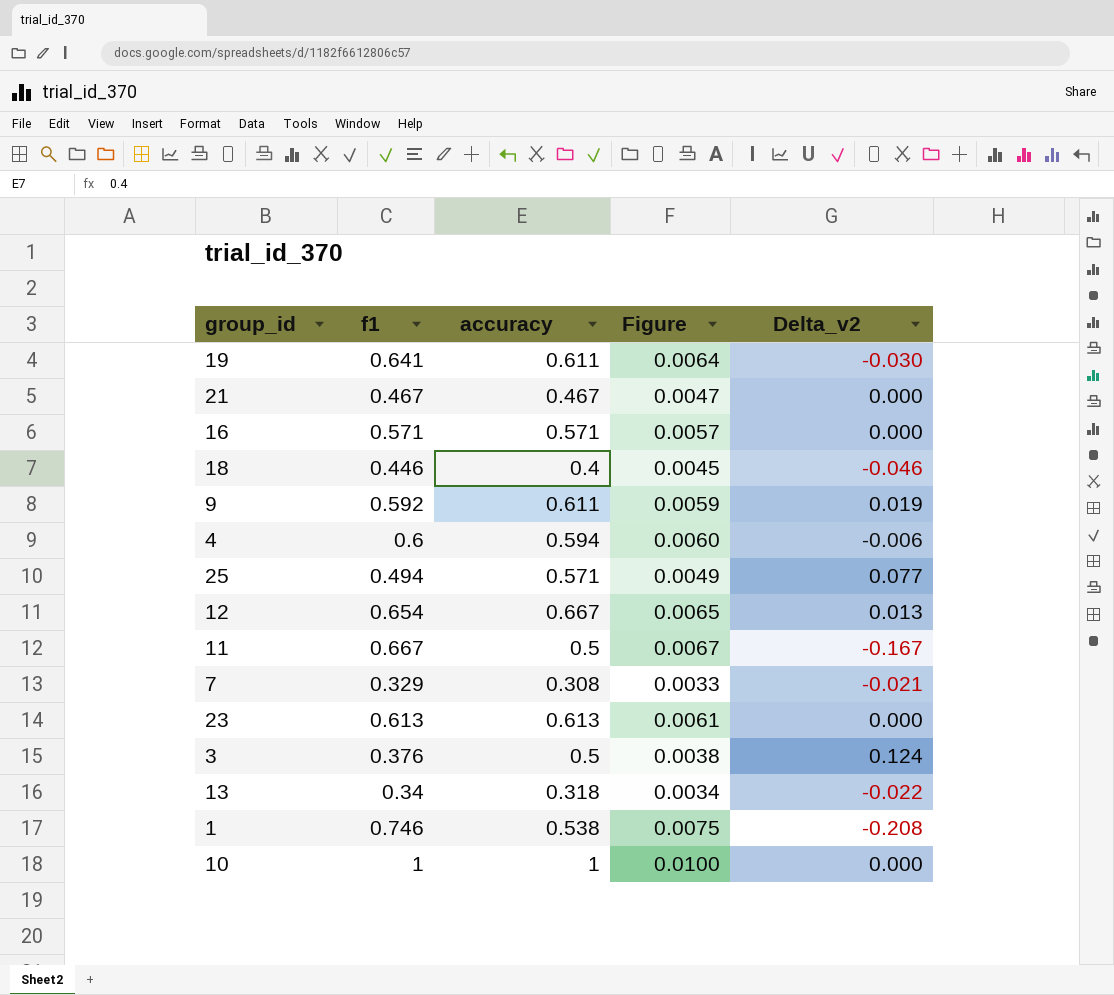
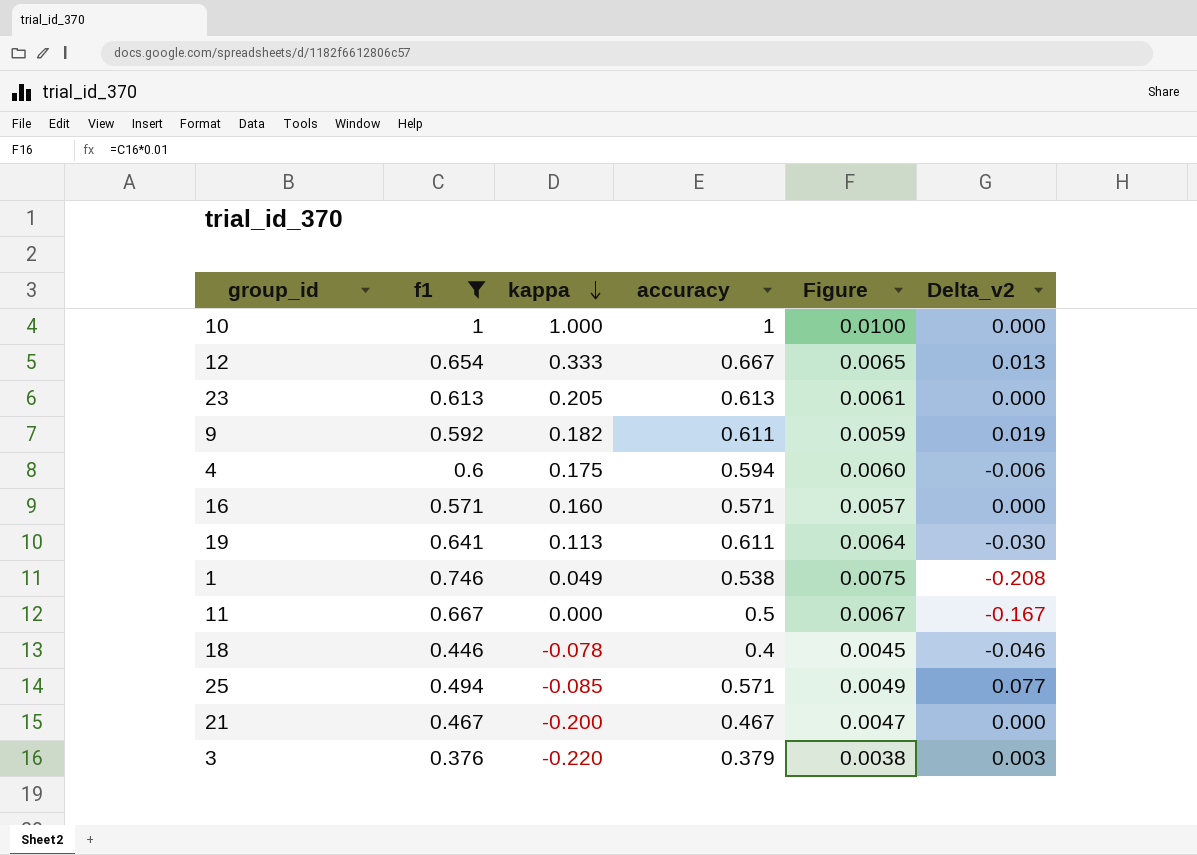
filter: none -> f1 >= 0.376
row order: none -> kappa descending
column kappa | position: none -> 3
3 | accuracy: 0.5 -> 0.379
3 | Delta_v2: 0.124 -> 0.003

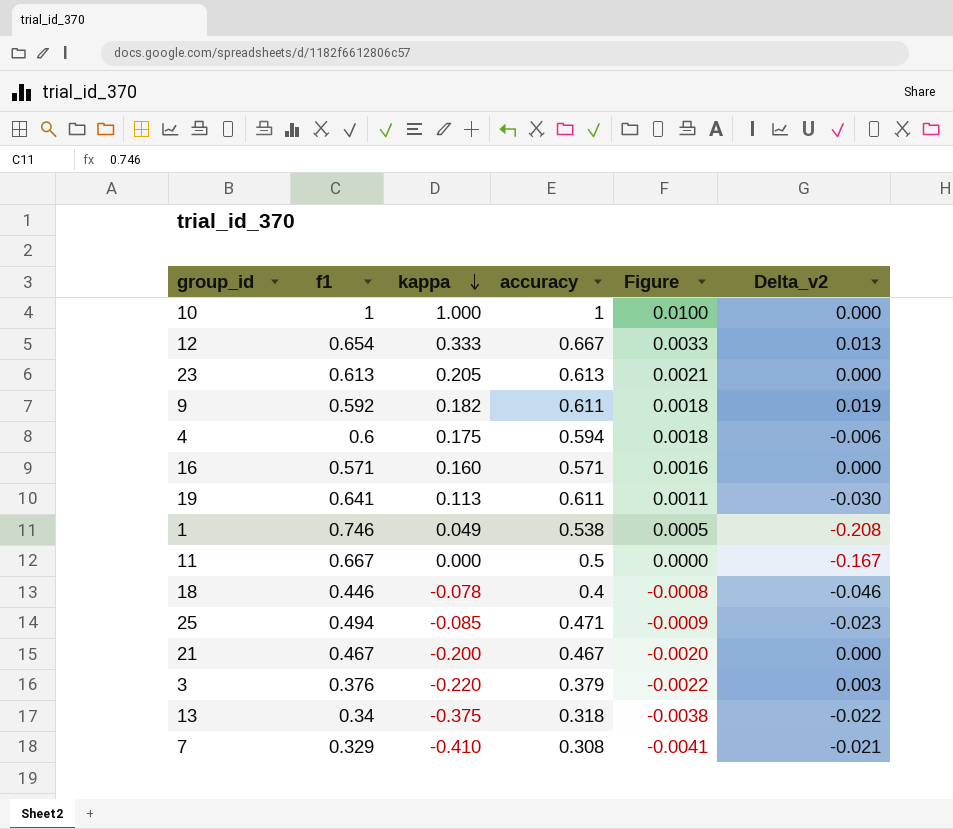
filter: f1 >= 0.376 -> none
column Figure | formula: [f1] * 0.01 -> [kappa] * 0.01
25 | accuracy: 0.571 -> 0.471
25 | Delta_v2: 0.077 -> -0.023

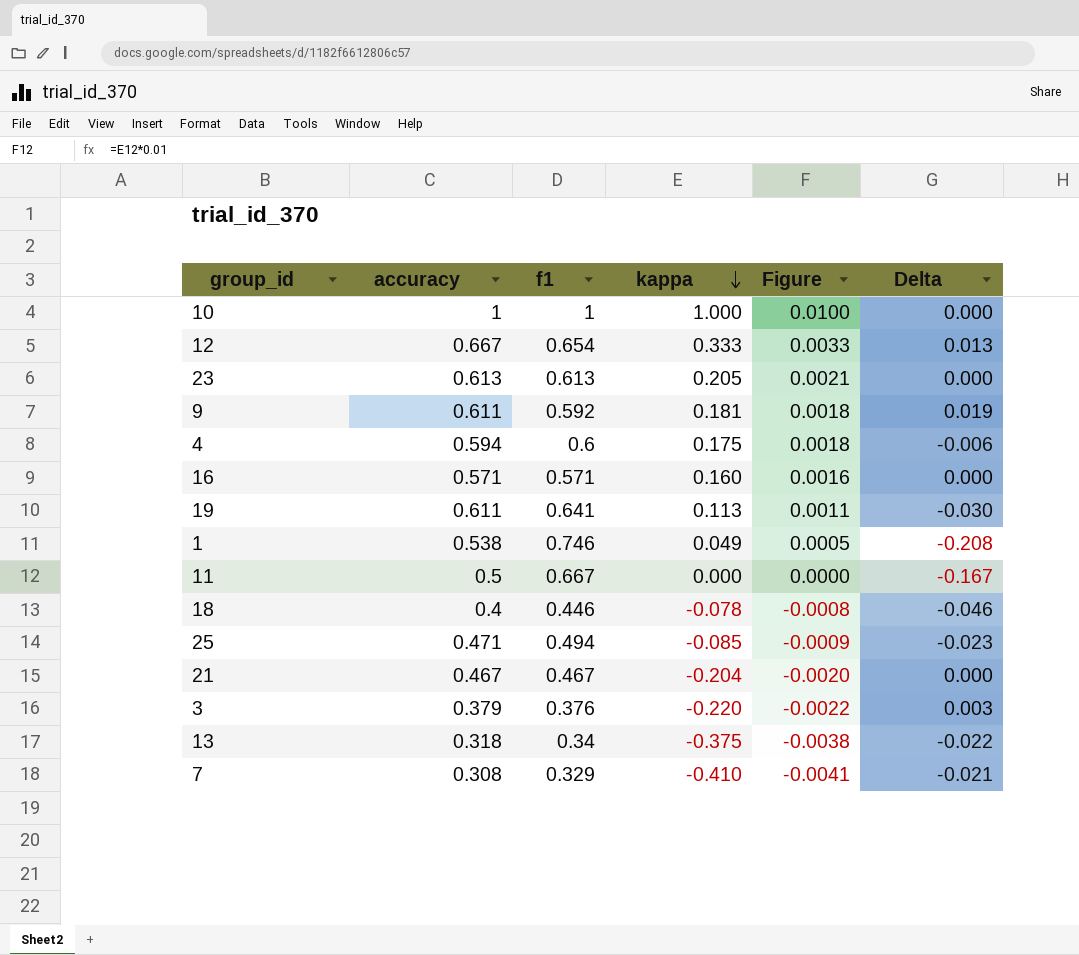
column accuracy | position: 4 -> 2
column name: Delta_v2 -> Delta
9 | kappa: 0.182 -> 0.181
21 | kappa: -0.200 -> -0.204

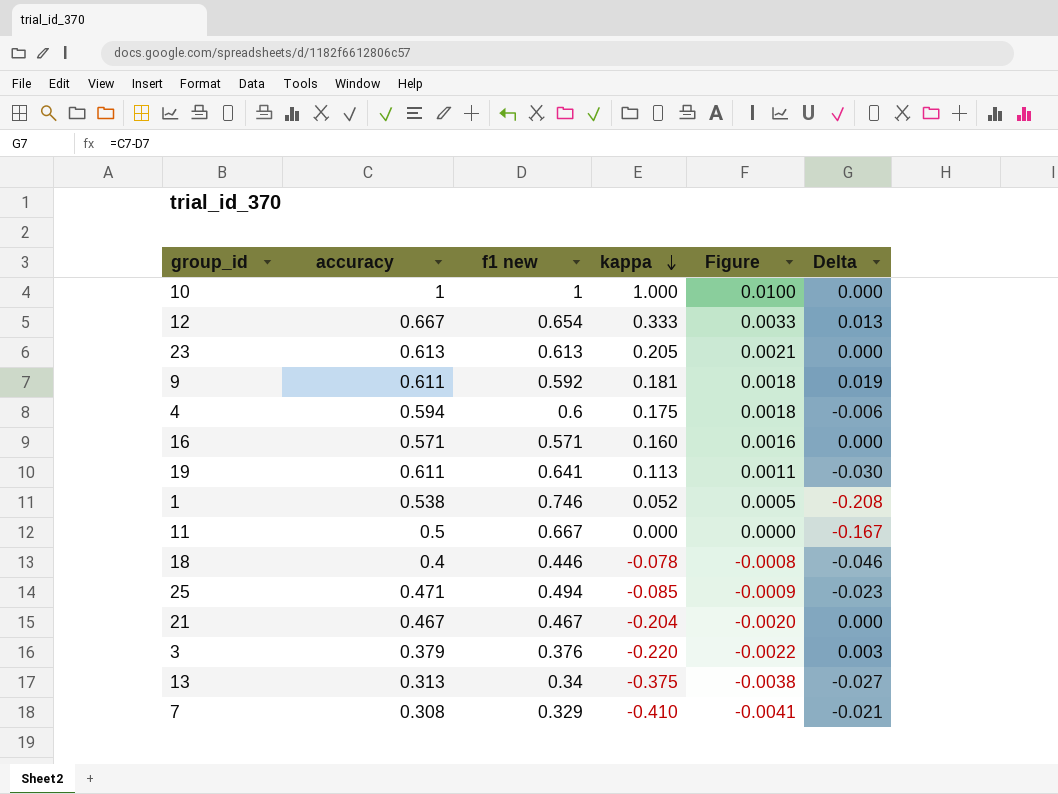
column name: f1 -> f1 new
1 | kappa: 0.049 -> 0.052
13 | accuracy: 0.318 -> 0.313
13 | Delta: -0.022 -> -0.027

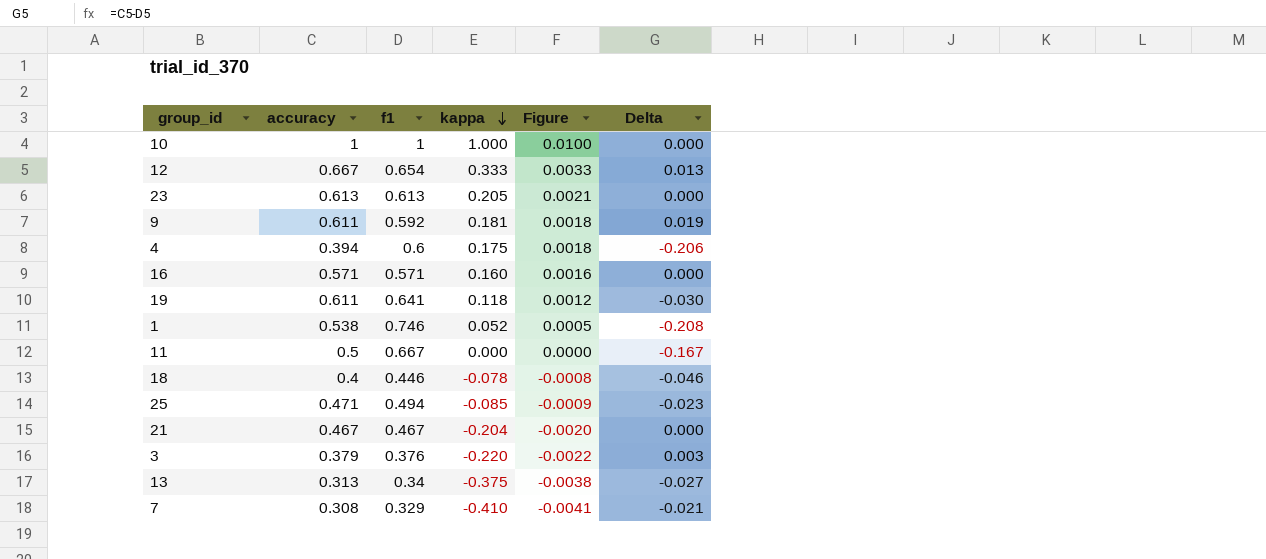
column name: f1 new -> f1
4 | accuracy: 0.594 -> 0.394
4 | Delta: -0.006 -> -0.206
19 | kappa: 0.113 -> 0.118
19 | Figure: 0.0011 -> 0.0012

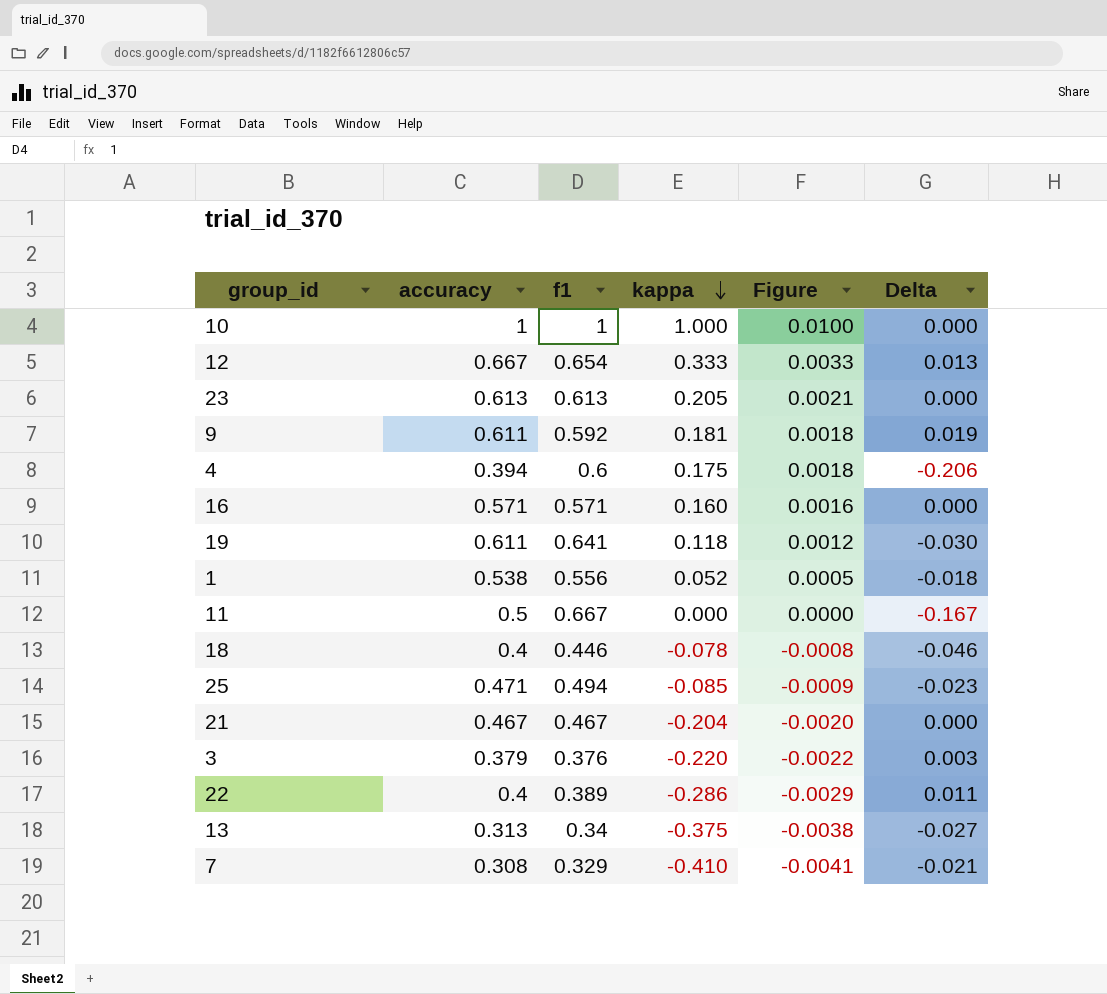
1 | f1: 0.746 -> 0.556
1 | Delta: -0.208 -> -0.018
row 22: none -> 0.4 | 0.389 | -0.286 | -0.0029 | 0.011

